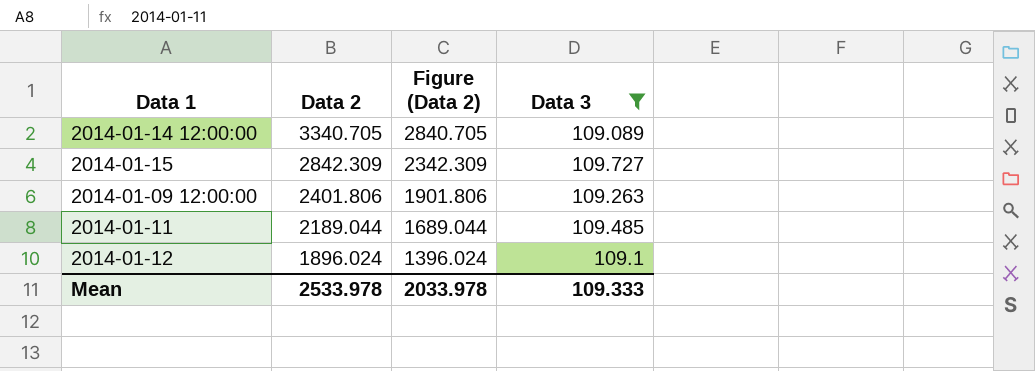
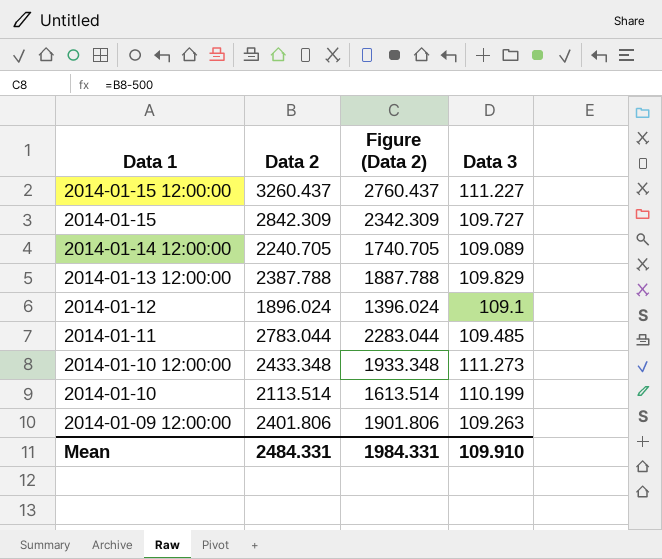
filter: Data 3 <= 109.727 -> none
row order: Data 2 descending -> Data 1 descending
2014-01-14 12:00:00 | Data 2: 3340.705 -> 2240.705
2014-01-14 12:00:00 | Figure (Data 2): 2840.705 -> 1740.705
2014-01-11 | Data 2: 2189.044 -> 2783.044
2014-01-11 | Figure (Data 2): 1689.044 -> 2283.044
Mean | Data 2: 2533.978 -> 2484.331
Mean | Figure (Data 2): 2033.978 -> 1984.331
Mean | Data 3: 109.333 -> 109.910

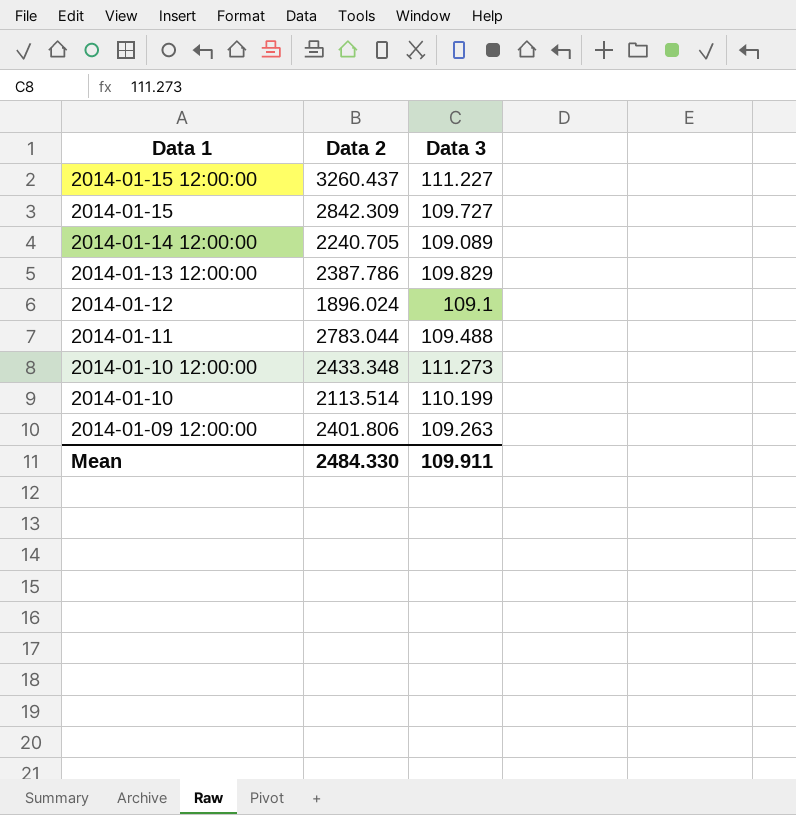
column Figure (Data 2) | formula: [Data 2] - 500 -> none
2014-01-13 12:00:00 | Data 2: 2387.788 -> 2387.786
2014-01-11 | Data 3: 109.485 -> 109.488
Mean | Data 2: 2484.331 -> 2484.330
Mean | Data 3: 109.910 -> 109.911

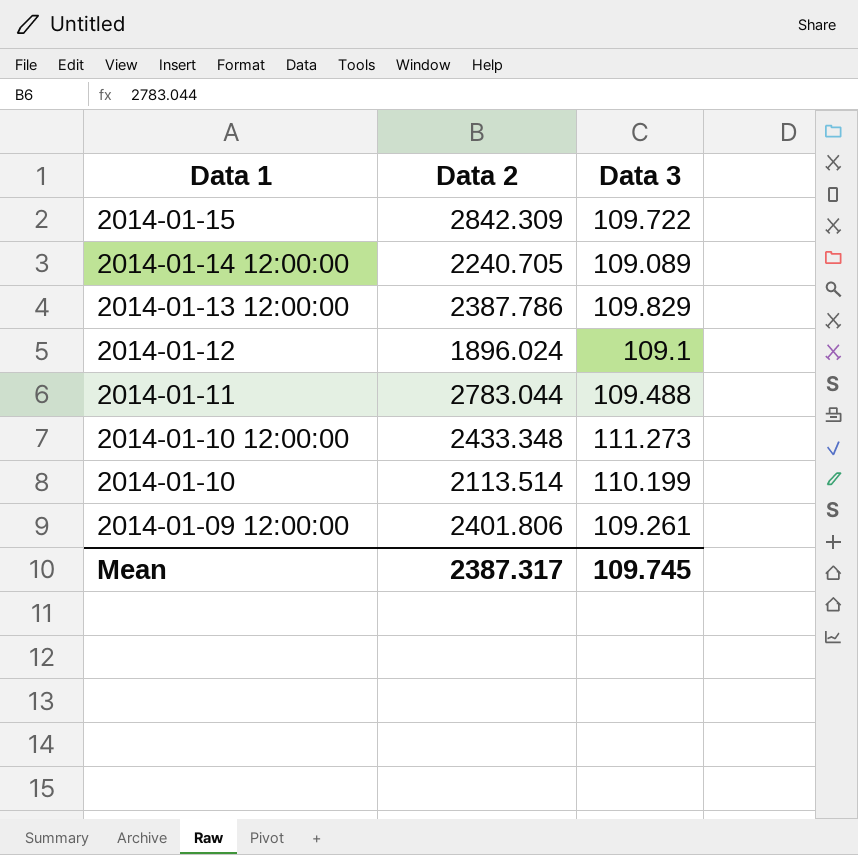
row 2014-01-15 12:00:00: 3260.437 | 111.227 -> none
2014-01-15 | Data 3: 109.727 -> 109.722
2014-01-09 12:00:00 | Data 3: 109.263 -> 109.261
Mean | Data 2: 2484.330 -> 2387.317
Mean | Data 3: 109.911 -> 109.745

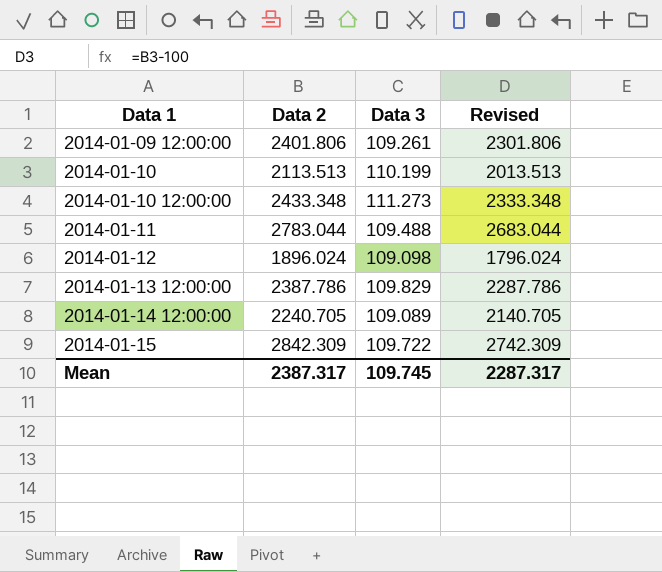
row order: Data 1 descending -> Data 1 ascending
column Revised | formula: none -> [Data 2] - 100
2014-01-10 | Data 2: 2113.514 -> 2113.513
2014-01-12 | Data 3: 109.1 -> 109.098

